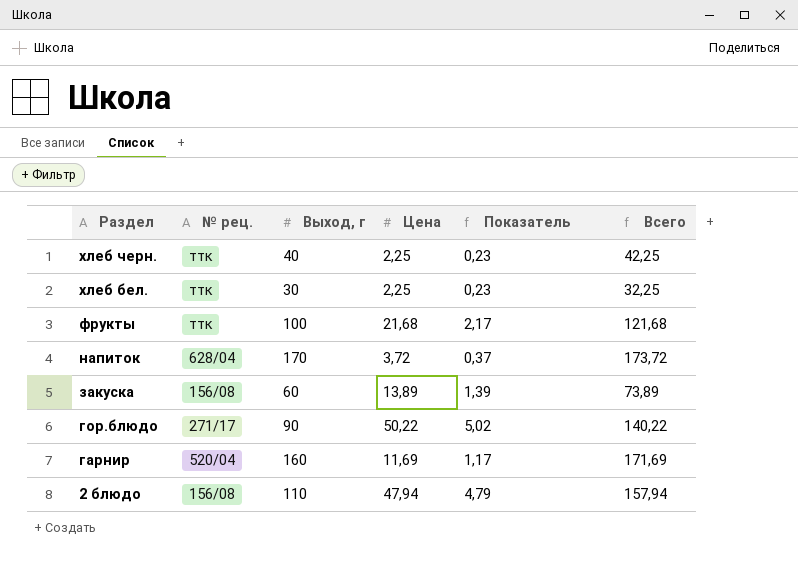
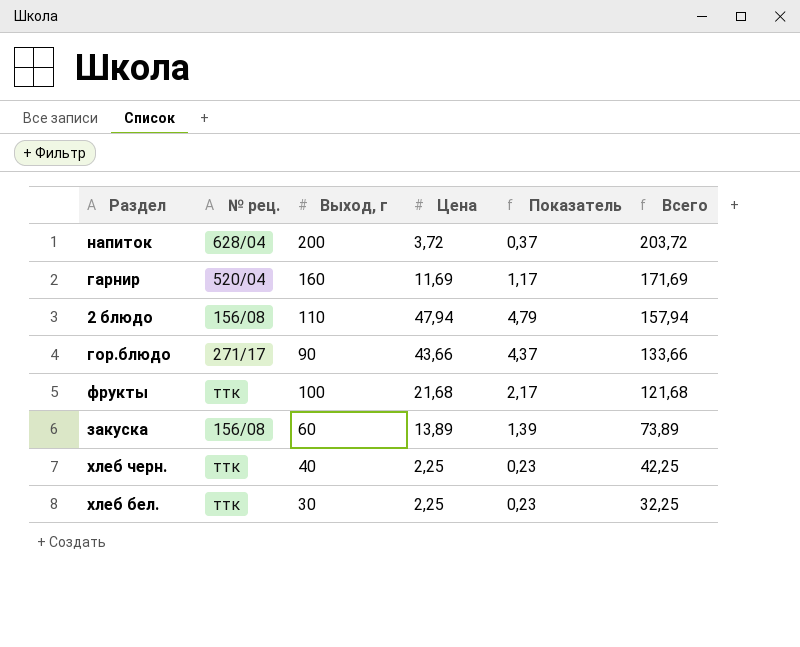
row order: Раздел descending -> Всего descending
напиток | Выход, г: 170 -> 200
напиток | Всего: 173,72 -> 203,72
гор.блюдо | Цена: 50,22 -> 43,66
гор.блюдо | Показатель: 5,02 -> 4,37
гор.блюдо | Всего: 140,22 -> 133,66

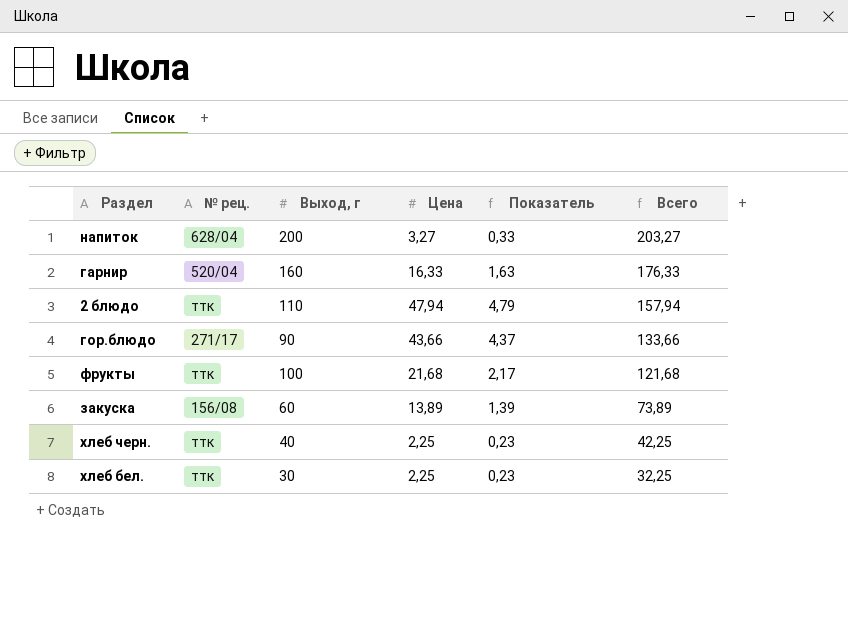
напиток | Цена: 3,72 -> 3,27
напиток | Показатель: 0,37 -> 0,33
напиток | Всего: 203,72 -> 203,27
гарнир | Цена: 11,69 -> 16,33
гарнир | Показатель: 1,17 -> 1,63
гарнир | Всего: 171,69 -> 176,33
2 блюдо | № рец.: 156/08 -> ттк

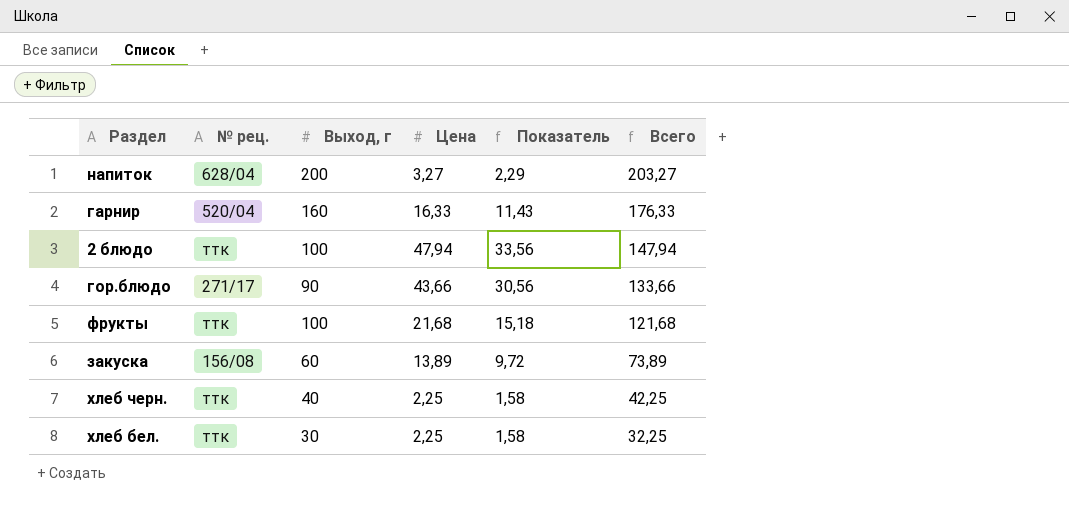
column Показатель | formula: [Цена] * 0,1 -> [Цена] * 0,7
2 блюдо | Выход, г: 110 -> 100
2 блюдо | Всего: 157,94 -> 147,94

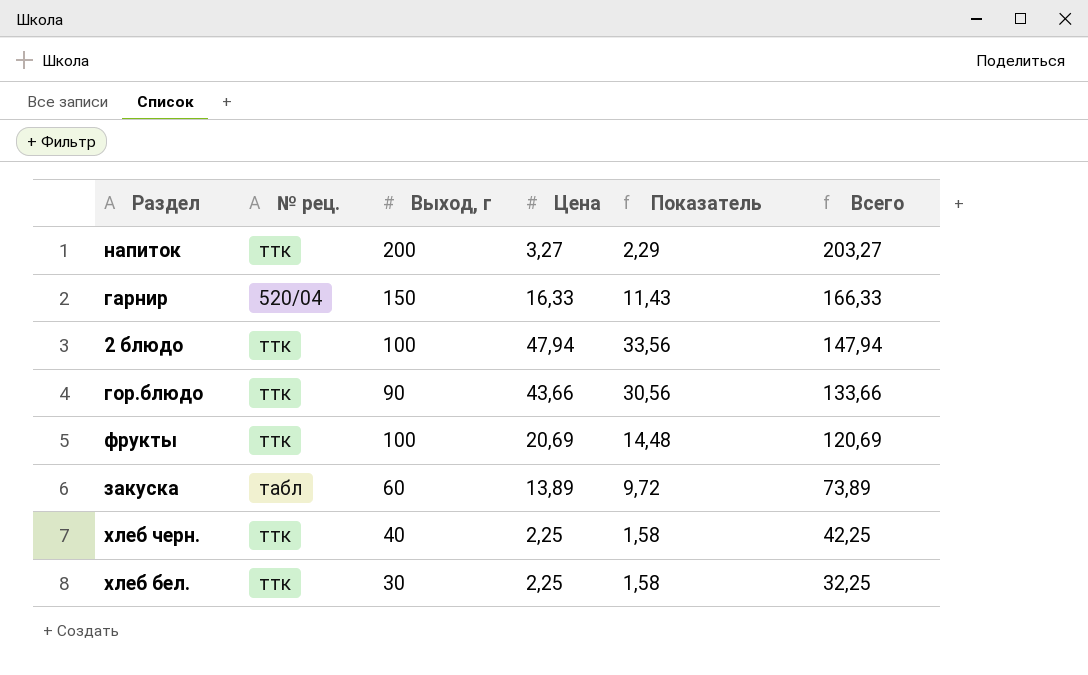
напиток | № рец.: 628/04 -> ттк
гарнир | Выход, г: 160 -> 150
гарнир | Всего: 176,33 -> 166,33
гор.блюдо | № рец.: 271/17 -> ттк
фрукты | Цена: 21,68 -> 20,69
фрукты | Показатель: 15,18 -> 14,48
фрукты | Всего: 121,68 -> 120,69
закуска | № рец.: 156/08 -> табл

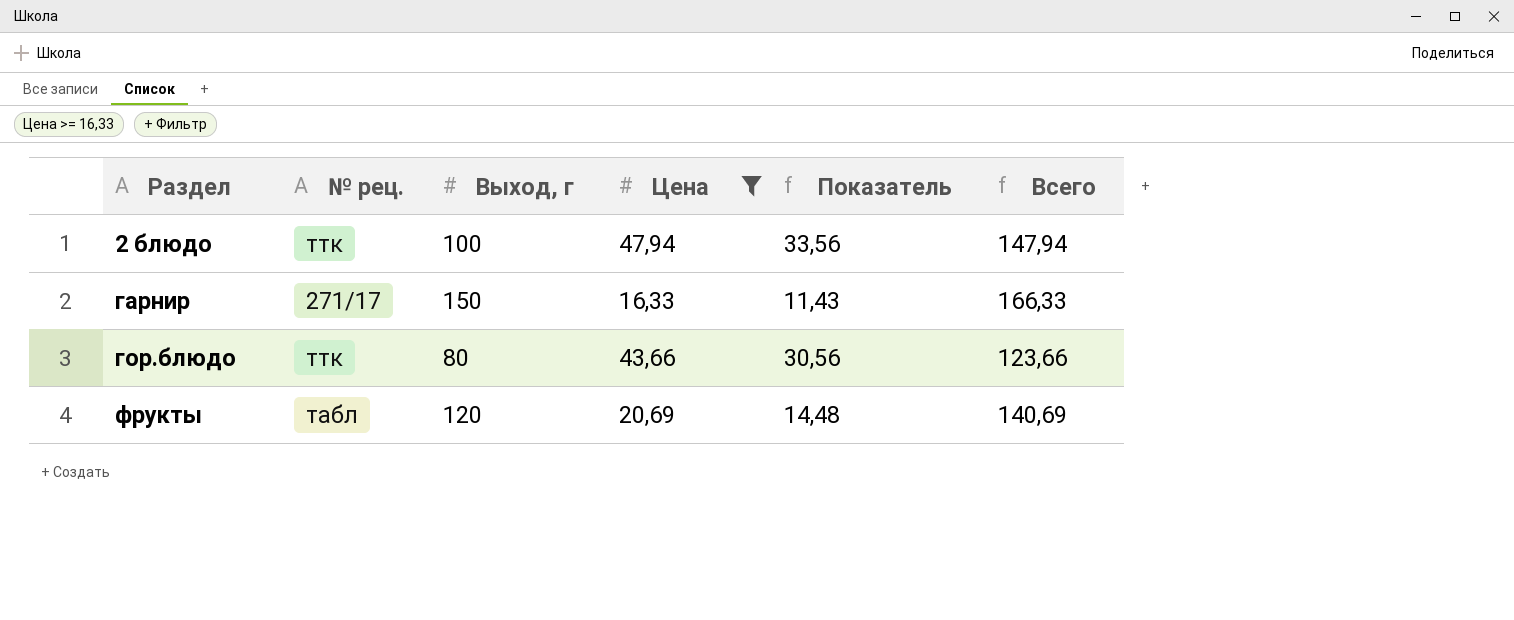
filter: none -> Цена >= 16,33
row order: Всего descending -> Раздел ascending
гарнир | № рец.: 520/04 -> 271/17
гор.блюдо | Выход, г: 90 -> 80
гор.блюдо | Всего: 133,66 -> 123,66
фрукты | № рец.: ттк -> табл
фрукты | Выход, г: 100 -> 120
фрукты | Всего: 120,69 -> 140,69

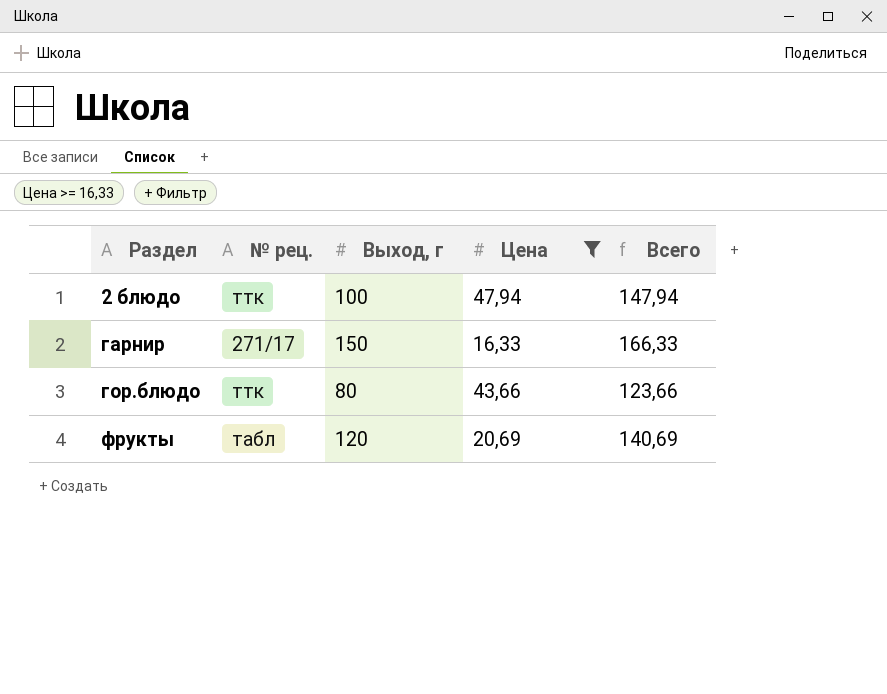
column Показатель | formula: [Цена] * 0,7 -> none

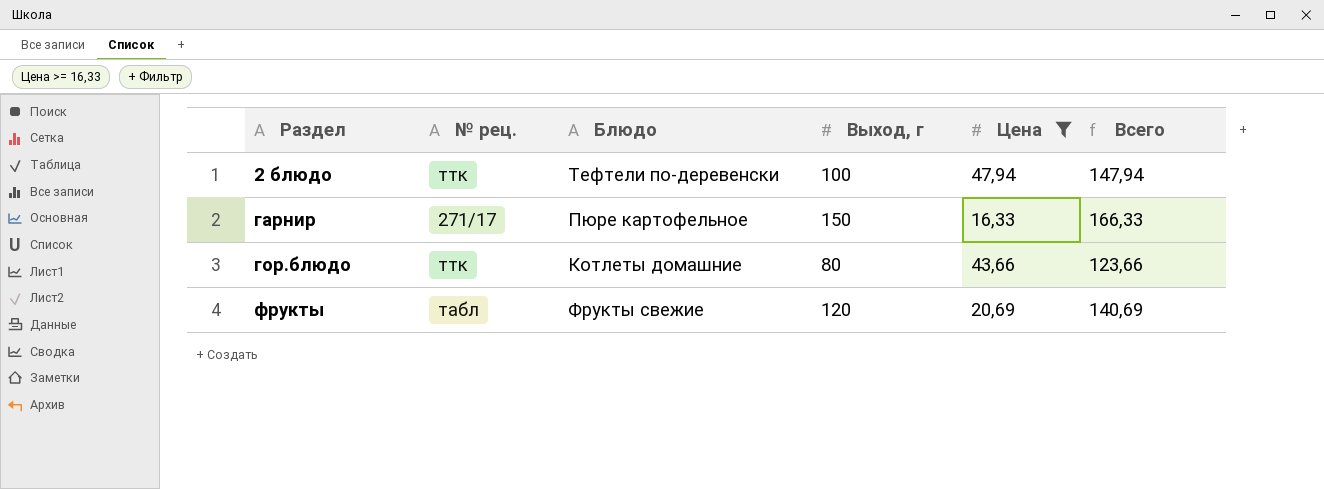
column Блюдо | position: none -> 3

